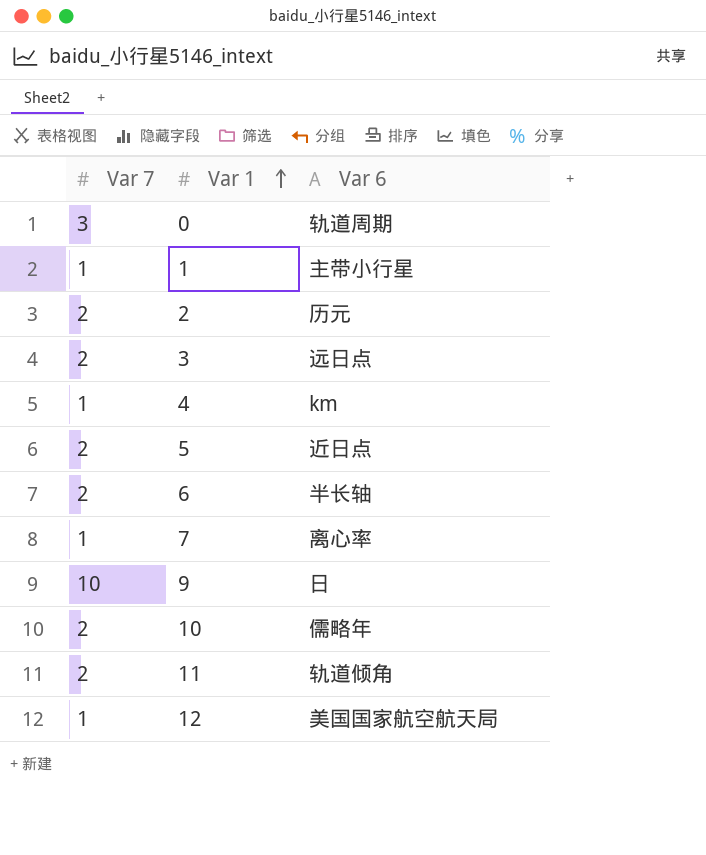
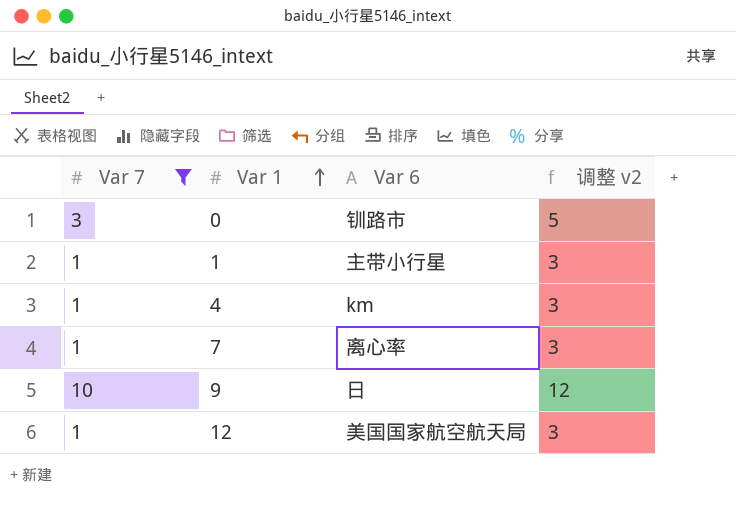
filter: none -> Var 7 != 2
column 调整 v2 | formula: none -> [Var 7] + 2
0 | Var 6: 轨道周期 -> 钏路市

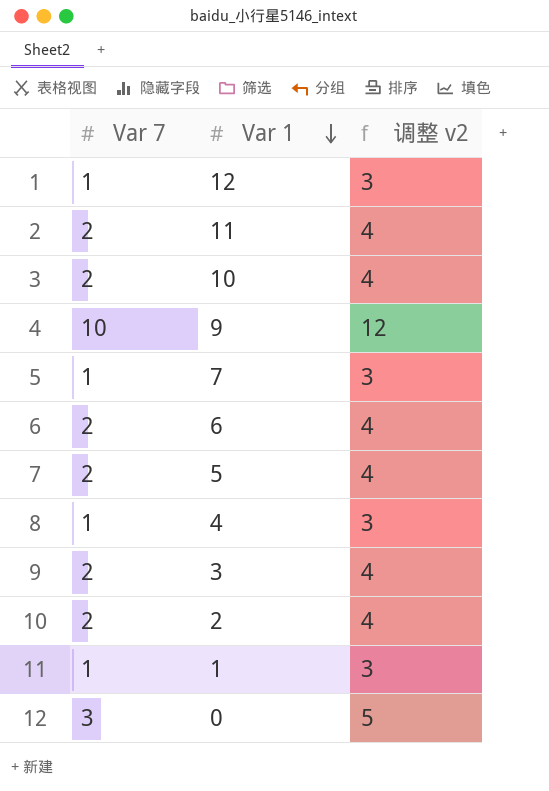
filter: Var 7 != 2 -> none
row order: Var 1 ascending -> Var 1 descending
column Var 6 | position: 3 -> none

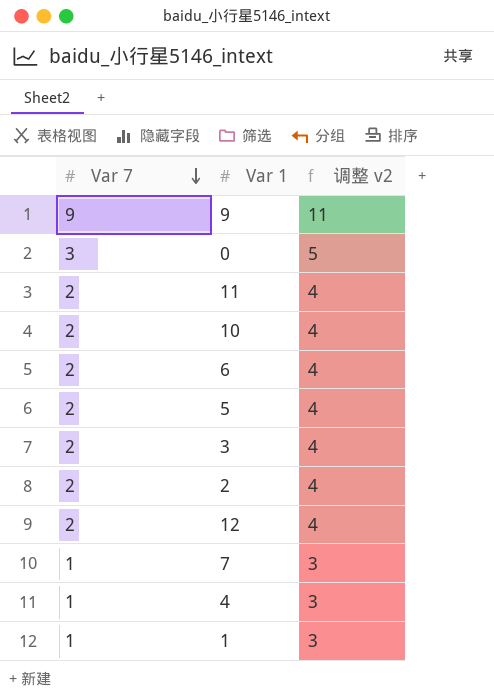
row order: Var 1 descending -> Var 7 descending
9 | Var 7: 10 -> 9
9 | 调整 v2: 12 -> 11
12 | Var 7: 1 -> 2
12 | 调整 v2: 3 -> 4

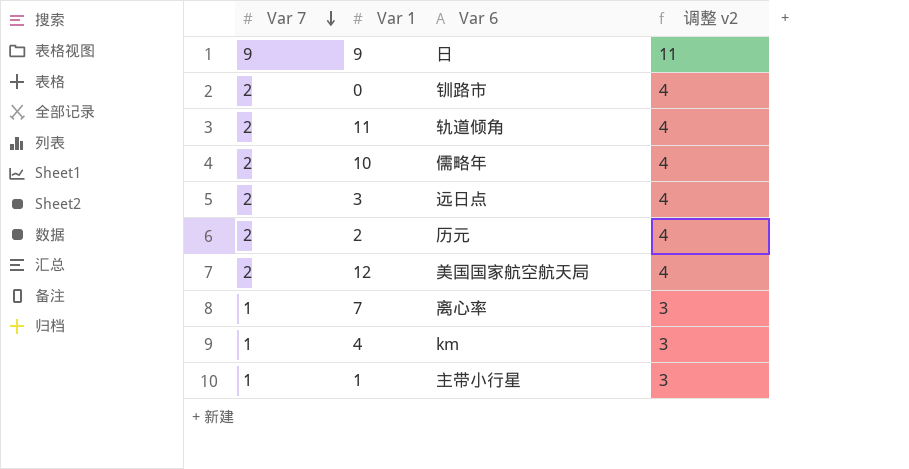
column Var 6 | position: none -> 3
row 6: 2 | 4 -> none
row 5: 2 | 4 -> none
0 | Var 7: 3 -> 2
0 | 调整 v2: 5 -> 4

